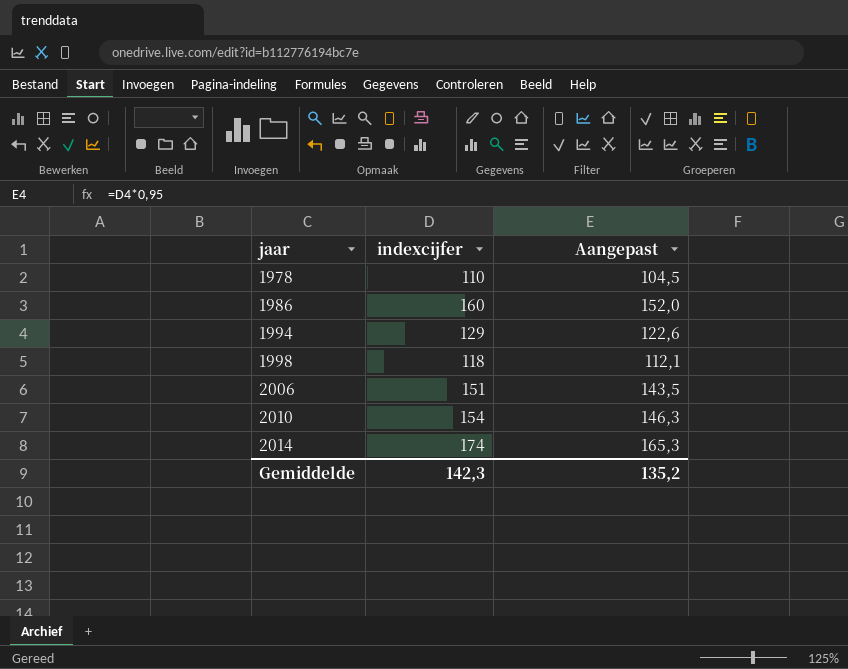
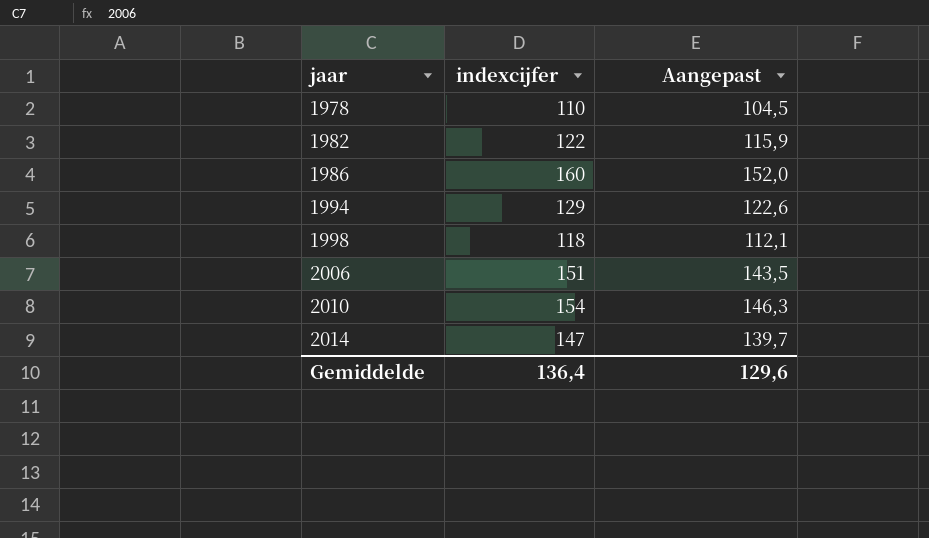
row 1982: none -> 122 | 115,9
2014 | indexcijfer: 174 -> 147
2014 | Aangepast: 165,3 -> 139,7
Gemiddelde | indexcijfer: 142,3 -> 136,4
Gemiddelde | Aangepast: 135,2 -> 129,6

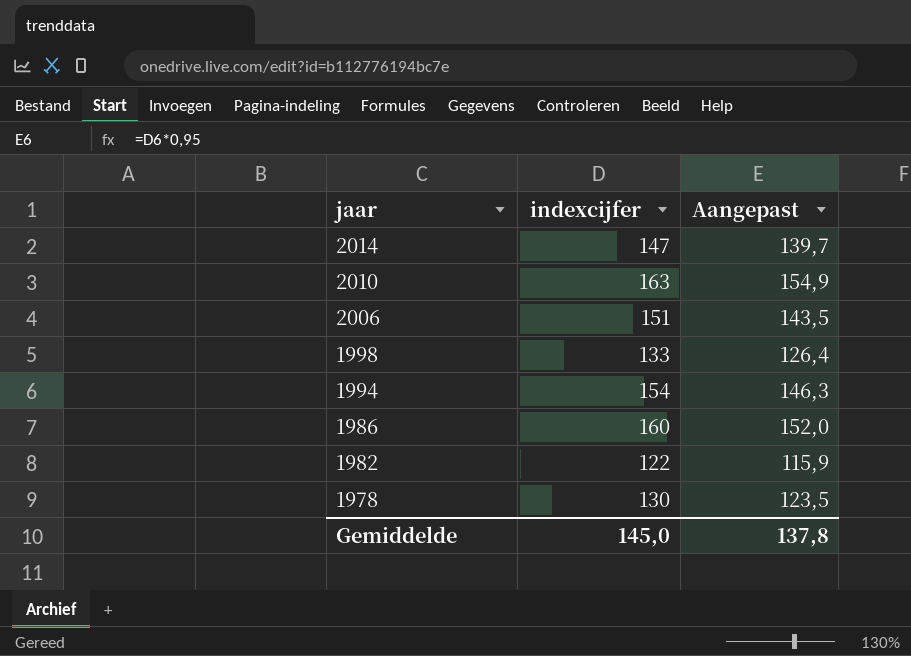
row order: jaar ascending -> jaar descending
2010 | indexcijfer: 154 -> 163
2010 | Aangepast: 146,3 -> 154,9
1998 | indexcijfer: 118 -> 133
1998 | Aangepast: 112,1 -> 126,4
1994 | indexcijfer: 129 -> 154
1994 | Aangepast: 122,6 -> 146,3
1978 | indexcijfer: 110 -> 130
1978 | Aangepast: 104,5 -> 123,5
Gemiddelde | indexcijfer: 136,4 -> 145,0
Gemiddelde | Aangepast: 129,6 -> 137,8

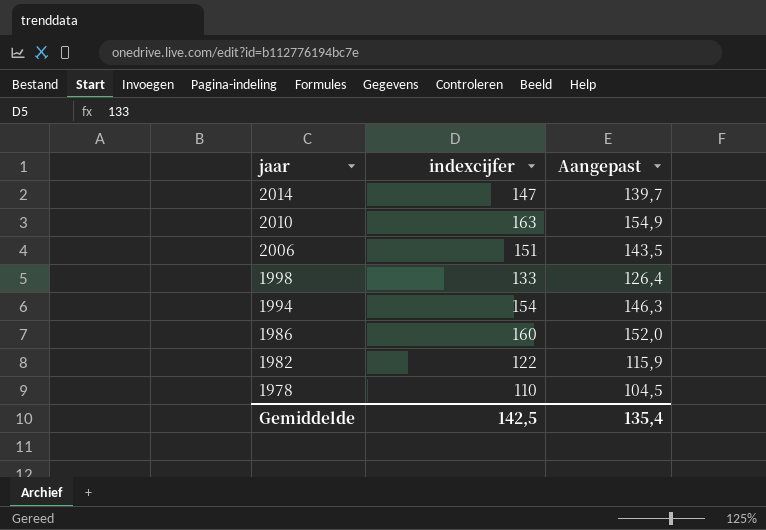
1978 | indexcijfer: 130 -> 110
1978 | Aangepast: 123,5 -> 104,5
Gemiddelde | indexcijfer: 145,0 -> 142,5
Gemiddelde | Aangepast: 137,8 -> 135,4

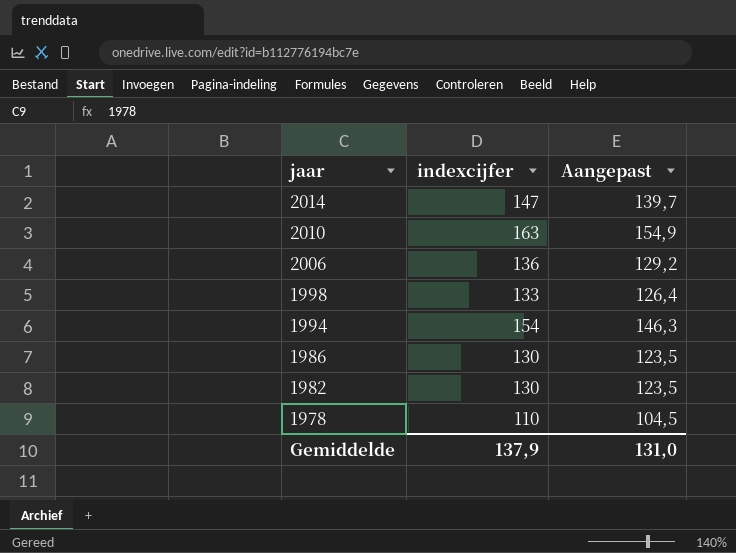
2006 | indexcijfer: 151 -> 136
2006 | Aangepast: 143,5 -> 129,2
1986 | indexcijfer: 160 -> 130
1986 | Aangepast: 152,0 -> 123,5
1982 | indexcijfer: 122 -> 130
1982 | Aangepast: 115,9 -> 123,5
Gemiddelde | indexcijfer: 142,5 -> 137,9
Gemiddelde | Aangepast: 135,4 -> 131,0

